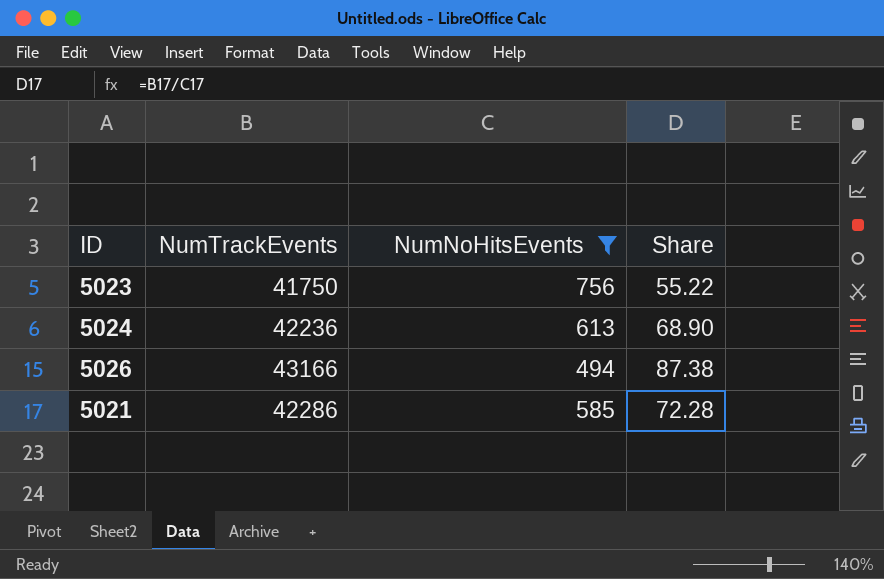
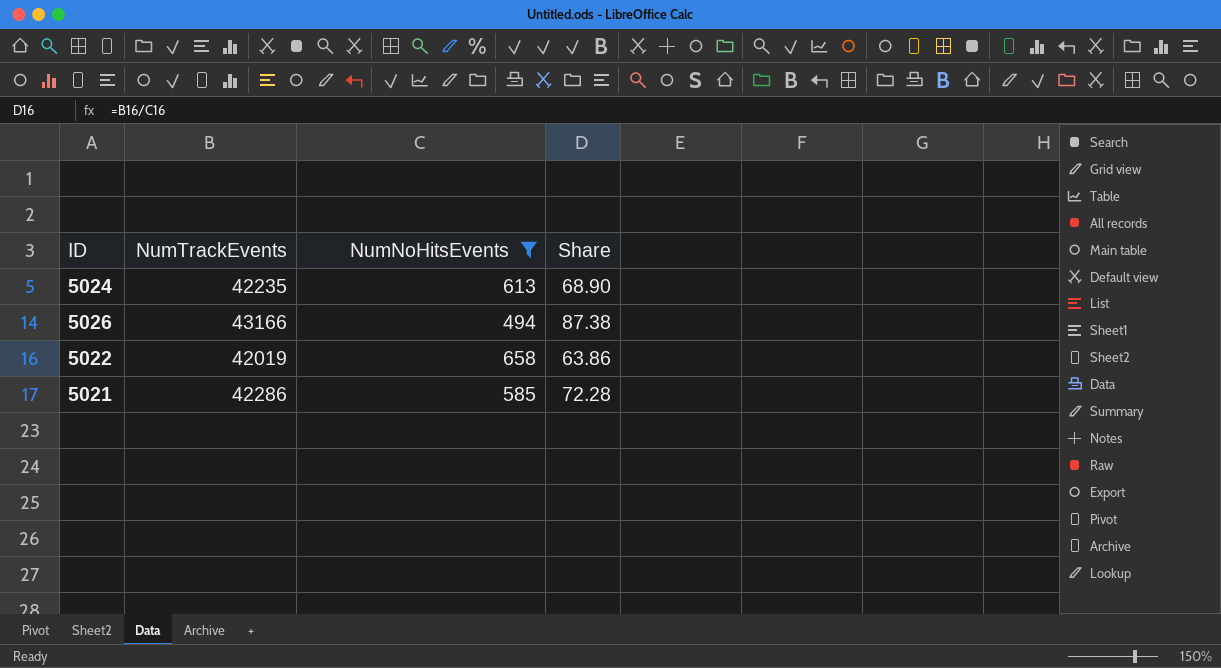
row 5023: 41750 | 756 | 55.22 -> none
5024 | NumTrackEvents: 42236 -> 42235
row 5022: none -> 42019 | 658 | 63.86

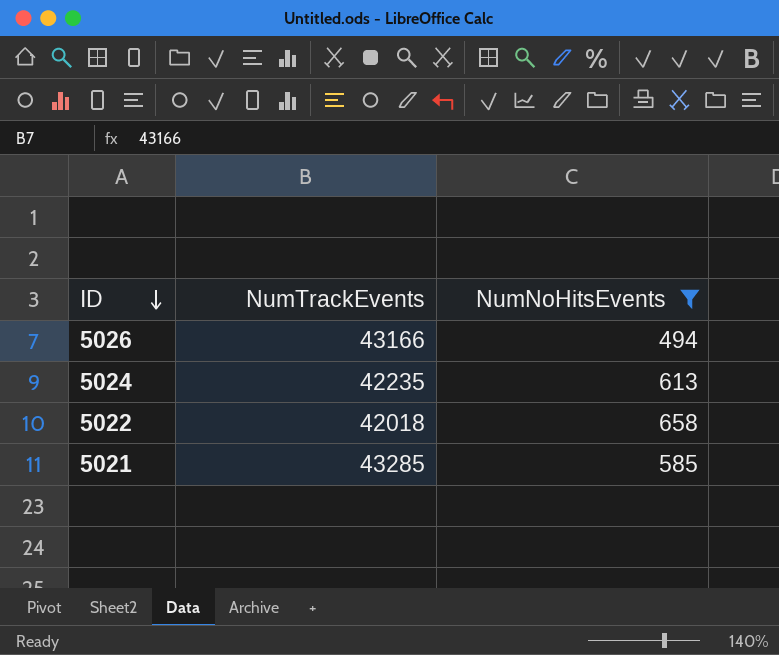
row order: none -> ID descending
column Share | formula: [NumTrackEvents] / [NumNoHitsEvents] -> none
5022 | NumTrackEvents: 42019 -> 42018
5021 | NumTrackEvents: 42286 -> 43285

